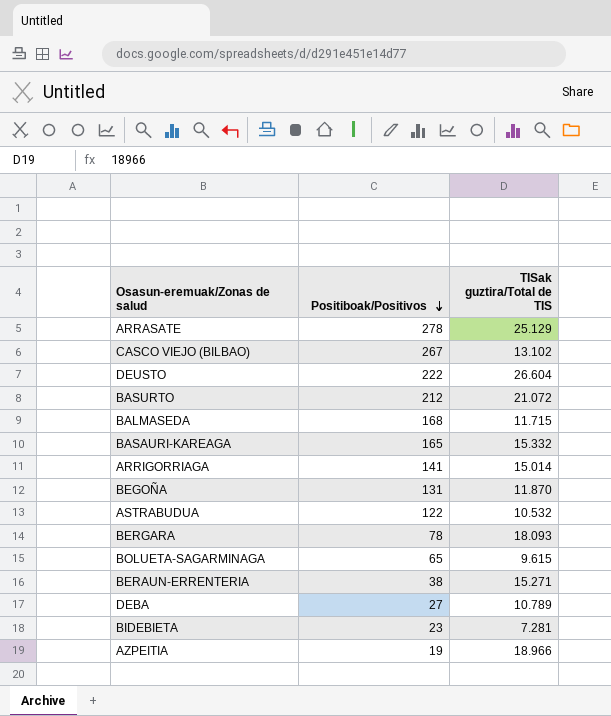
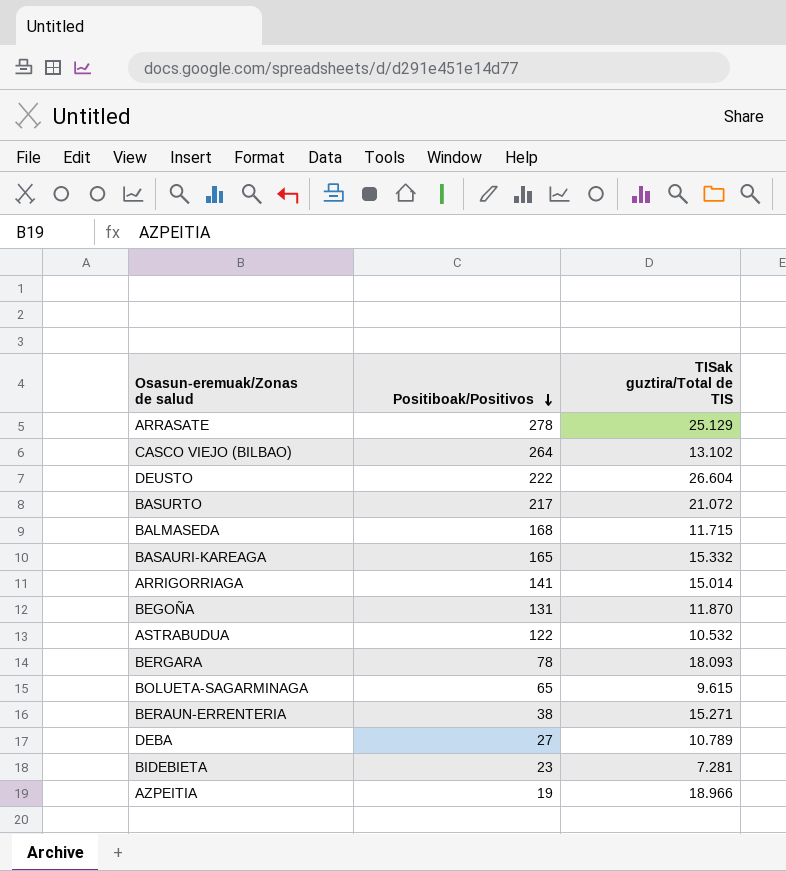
CASCO VIEJO (BILBAO) | Positiboak/Positivos: 267 -> 264
BASURTO | Positiboak/Positivos: 212 -> 217

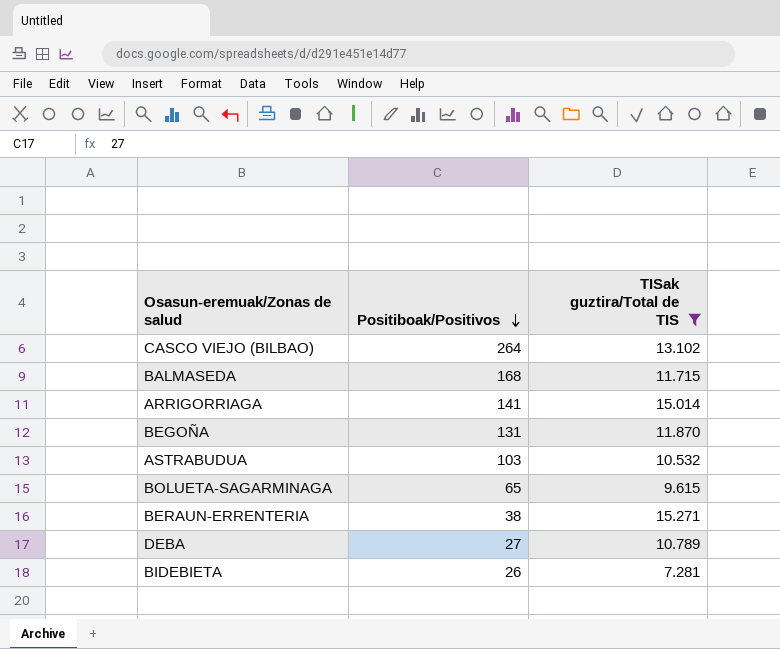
filter: none -> TISak guztira/Total de TIS <= 15.271
ASTRABUDUA | Positiboak/Positivos: 122 -> 103
BIDEBIETA | Positiboak/Positivos: 23 -> 26

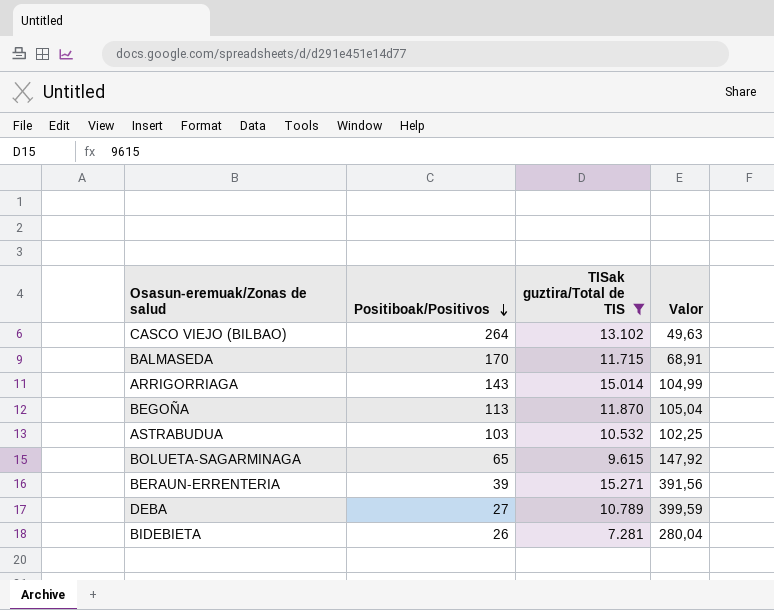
column Valor | formula: none -> [TISak guztira/Total de TIS] / [Positiboak/Positivos]
BALMASEDA | Positiboak/Positivos: 168 -> 170
ARRIGORRIAGA | Positiboak/Positivos: 141 -> 143
BEGOÑA | Positiboak/Positivos: 131 -> 113
BERAUN-ERRENTERIA | Positiboak/Positivos: 38 -> 39

